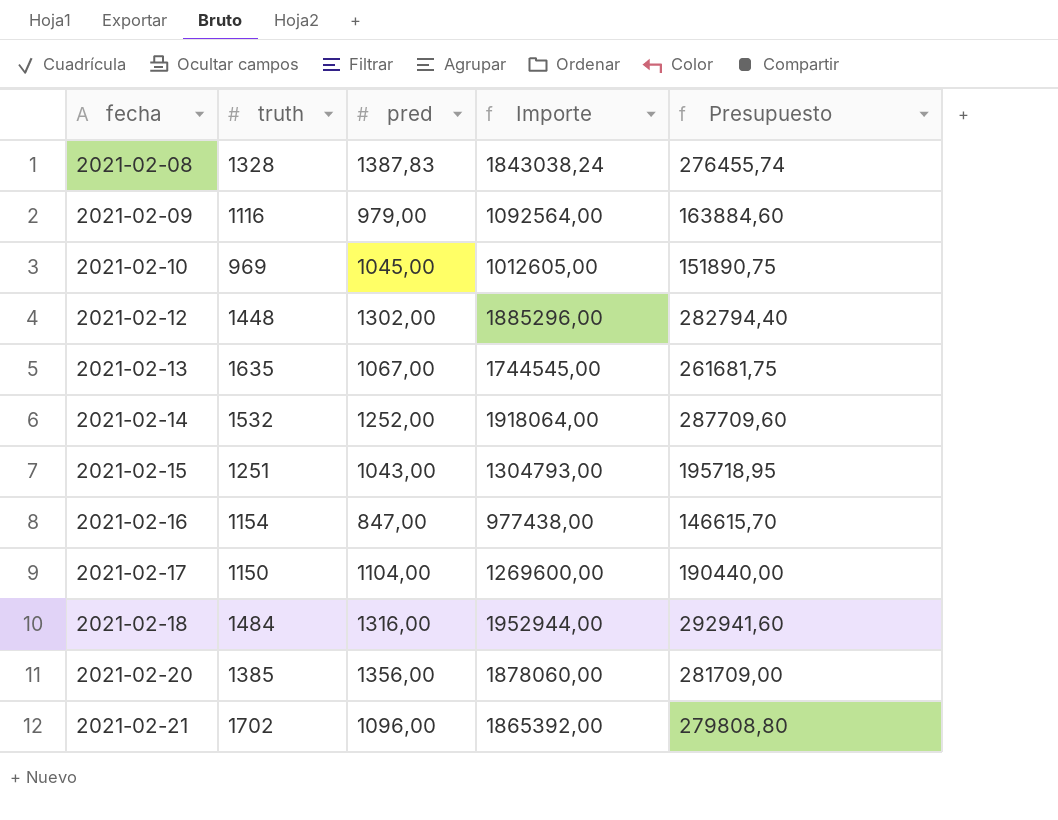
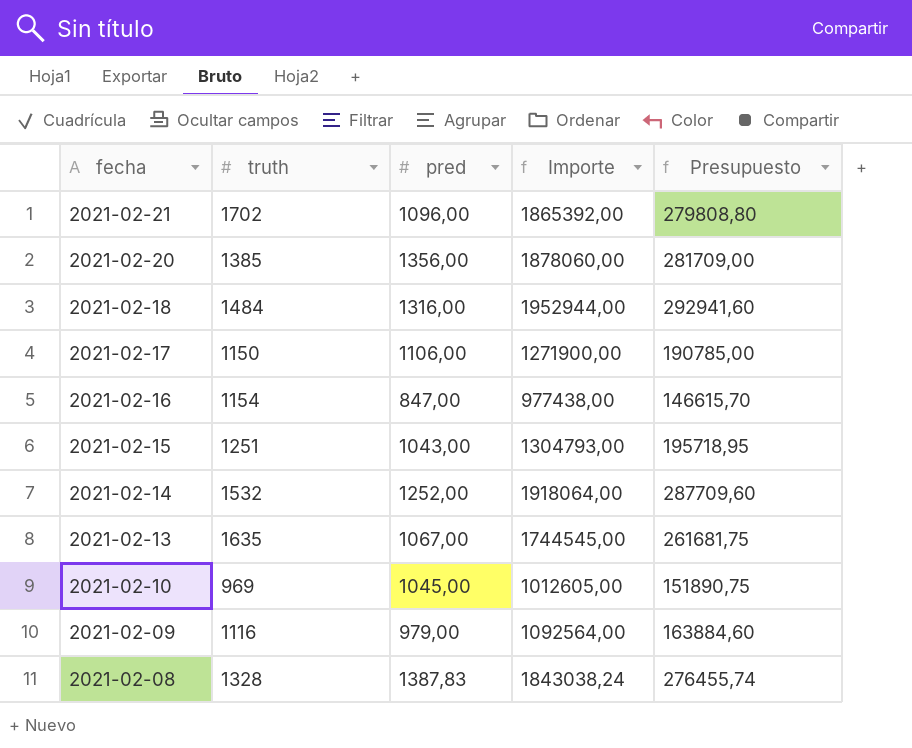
row order: fecha ascending -> fecha descending
row 2021-02-12: 1448 | 1302,00 | 1885296,00 | 282794,40 -> none
2021-02-17 | pred: 1104,00 -> 1106,00
2021-02-17 | Importe: 1269600,00 -> 1271900,00
2021-02-17 | Presupuesto: 190440,00 -> 190785,00

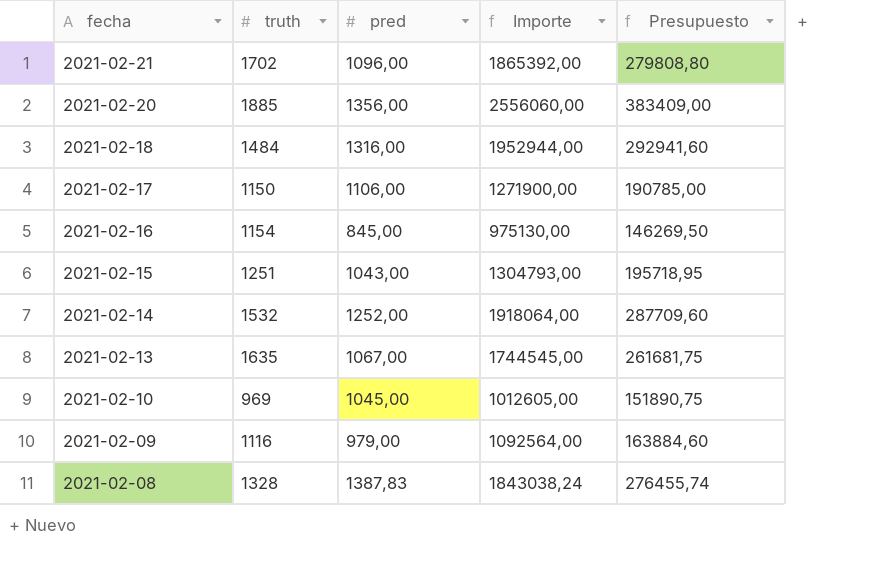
2021-02-20 | truth: 1385 -> 1885
2021-02-20 | Importe: 1878060,00 -> 2556060,00
2021-02-20 | Presupuesto: 281709,00 -> 383409,00
2021-02-16 | pred: 847,00 -> 845,00
2021-02-16 | Importe: 977438,00 -> 975130,00
2021-02-16 | Presupuesto: 146615,70 -> 146269,50

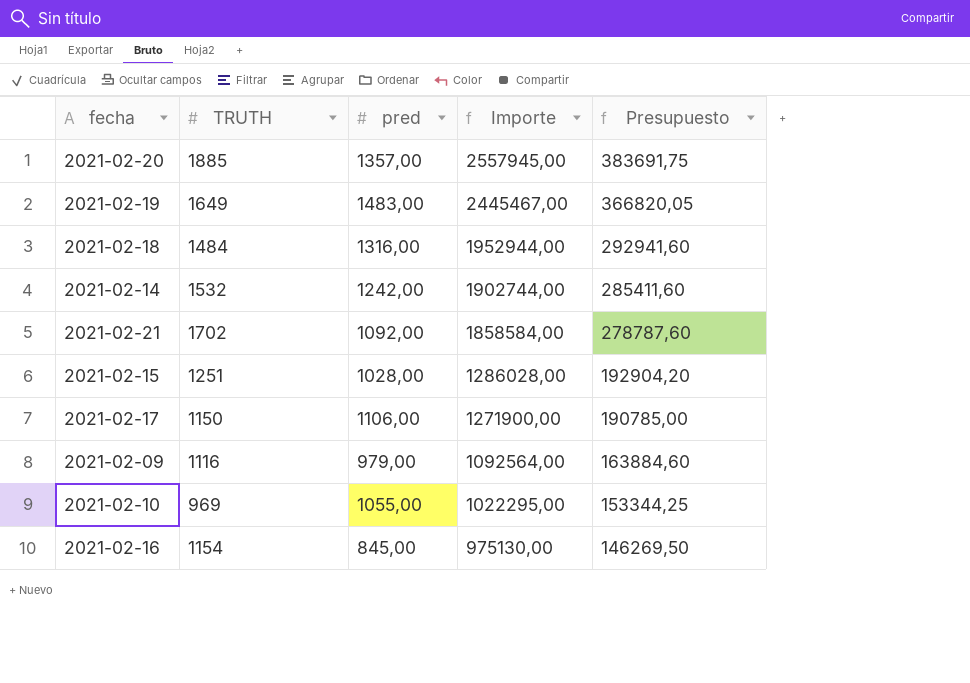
row order: fecha descending -> Importe descending
column name: truth -> TRUTH
row 2021-02-13: 1635 | 1067,00 | 1744545,00 | 261681,75 -> none
row 2021-02-08: 1328 | 1387,83 | 1843038,24 | 276455,74 -> none
2021-02-20 | pred: 1356,00 -> 1357,00
2021-02-20 | Importe: 2556060,00 -> 2557945,00
2021-02-20 | Presupuesto: 383409,00 -> 383691,75
row 2021-02-19: none -> 1649 | 1483,00 | 2445467,00 | 366820,05
2021-02-14 | pred: 1252,00 -> 1242,00
2021-02-14 | Importe: 1918064,00 -> 1902744,00
2021-02-14 | Presupuesto: 287709,60 -> 285411,60
2021-02-21 | pred: 1096,00 -> 1092,00
2021-02-21 | Importe: 1865392,00 -> 1858584,00
2021-02-21 | Presupuesto: 279808,80 -> 278787,60
2021-02-15 | pred: 1043,00 -> 1028,00
2021-02-15 | Importe: 1304793,00 -> 1286028,00
2021-02-15 | Presupuesto: 195718,95 -> 192904,20
2021-02-10 | pred: 1045,00 -> 1055,00
2021-02-10 | Importe: 1012605,00 -> 1022295,00
2021-02-10 | Presupuesto: 151890,75 -> 153344,25

